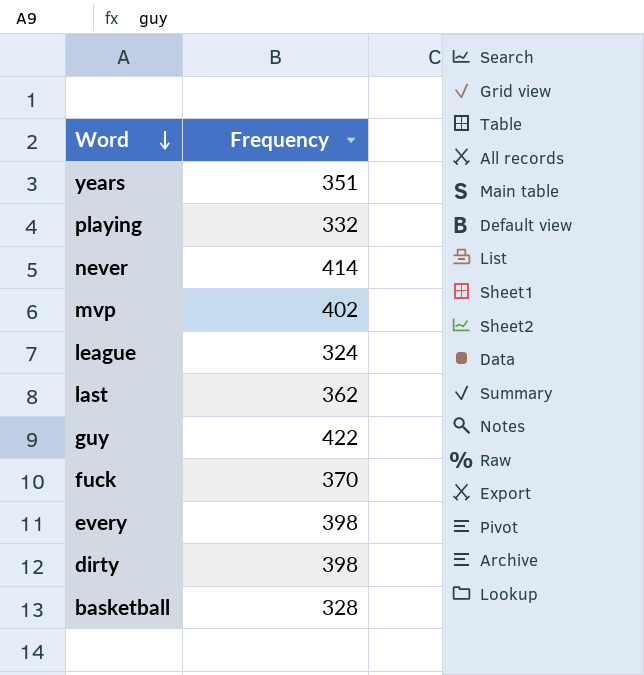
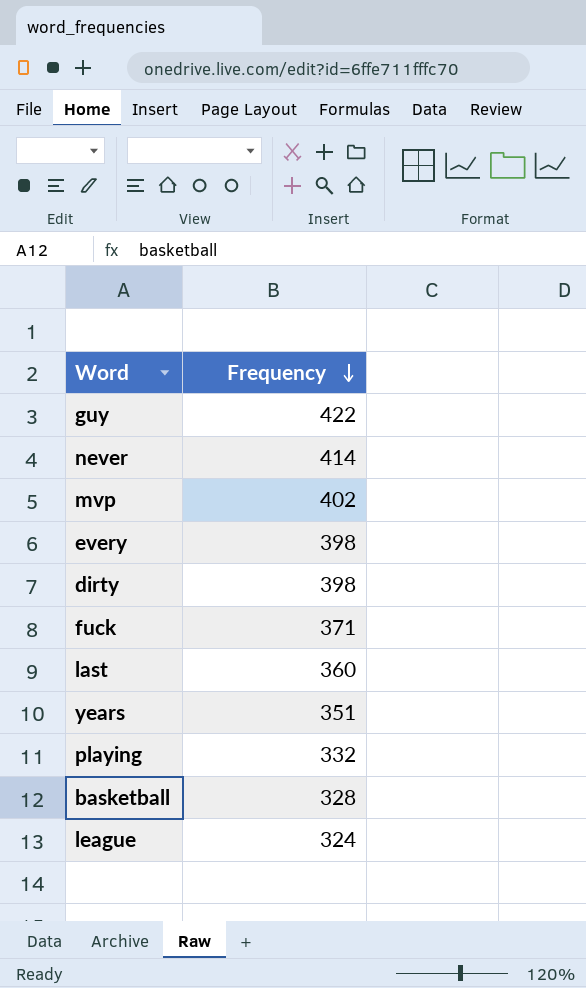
row order: Word descending -> Frequency descending
fuck | Frequency: 370 -> 371
last | Frequency: 362 -> 360

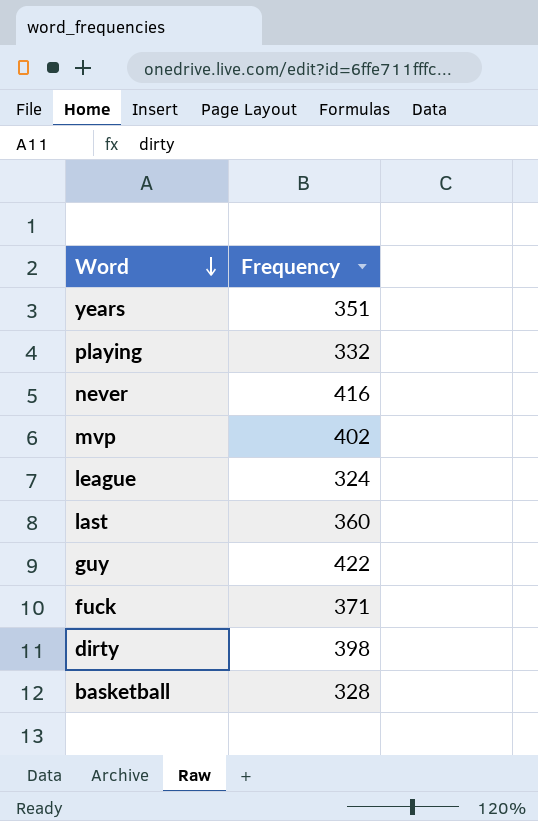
row order: Frequency descending -> Word descending
row every: 398 -> none
never | Frequency: 414 -> 416

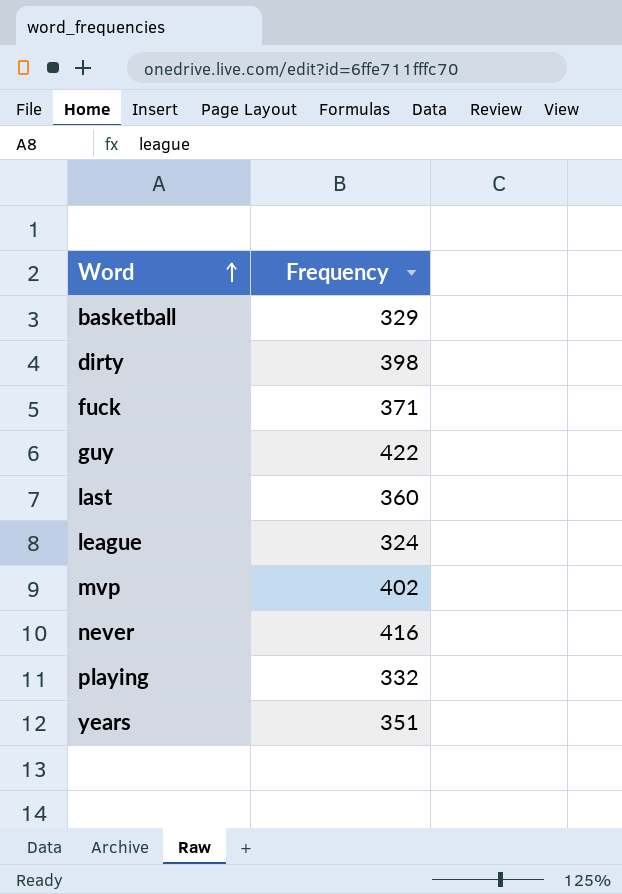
row order: Word descending -> Word ascending
basketball | Frequency: 328 -> 329

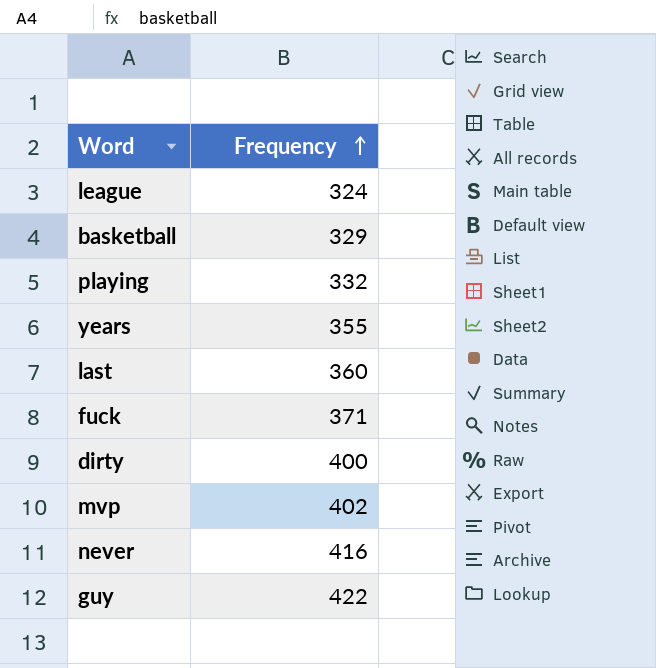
row order: Word ascending -> Frequency ascending
years | Frequency: 351 -> 355
dirty | Frequency: 398 -> 400

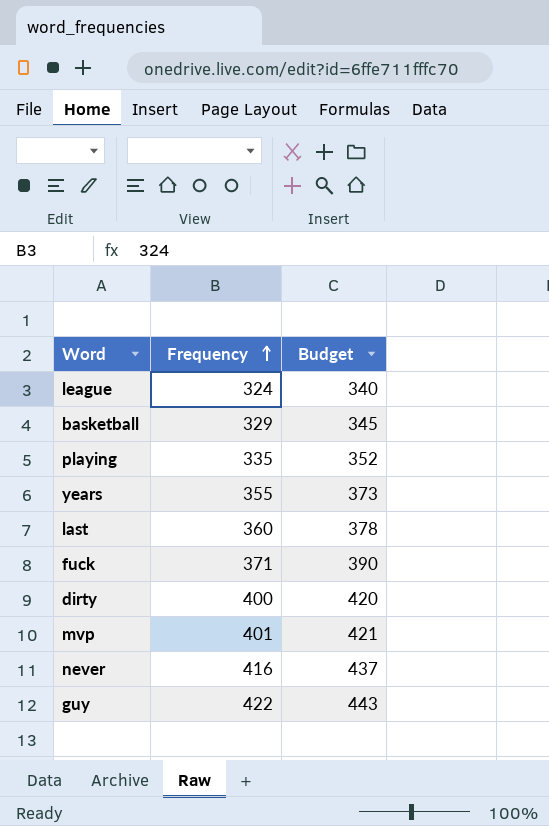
column Budget | formula: none -> [Frequency] * 1.05
playing | Frequency: 332 -> 335
mvp | Frequency: 402 -> 401

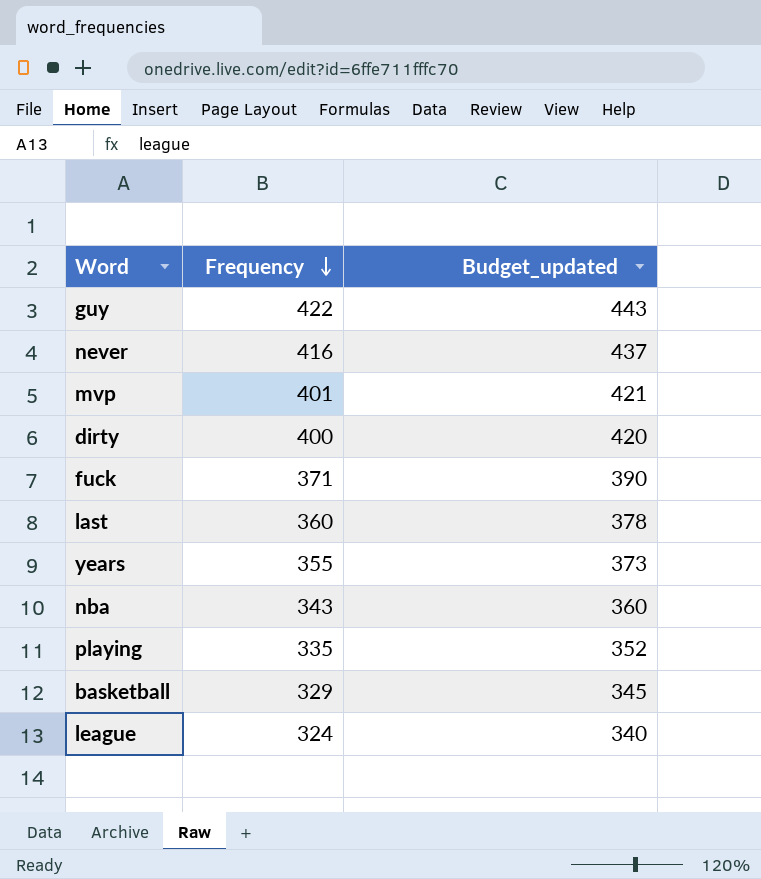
row order: Frequency ascending -> Frequency descending
column name: Budget -> Budget_updated
row nba: none -> 343 | 360

